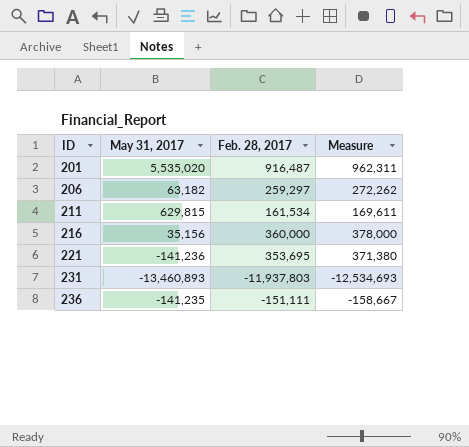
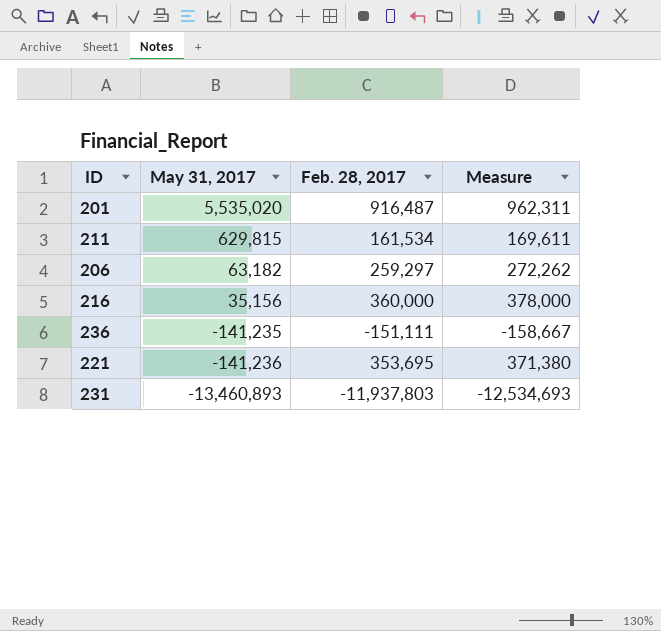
row order: ID ascending -> May 31, 2017 descending

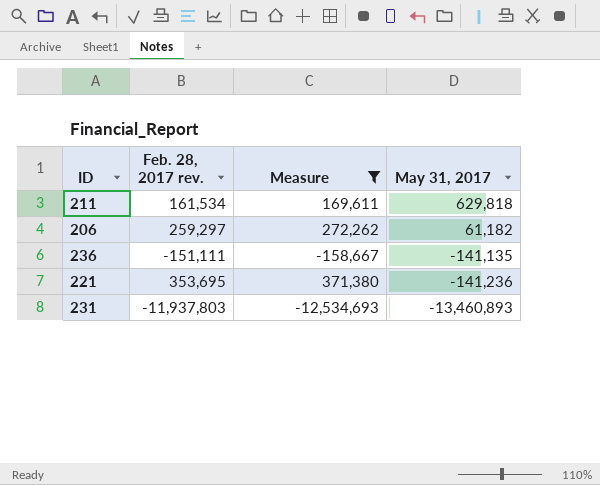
filter: none -> Measure <= 371,380
column name: Feb. 28, 2017 -> Feb. 28, 2017 rev.
column May 31, 2017 | position: 2 -> 4
211 | May 31, 2017: 629,815 -> 629,818
206 | May 31, 2017: 63,182 -> 61,182
236 | May 31, 2017: -141,235 -> -141,135

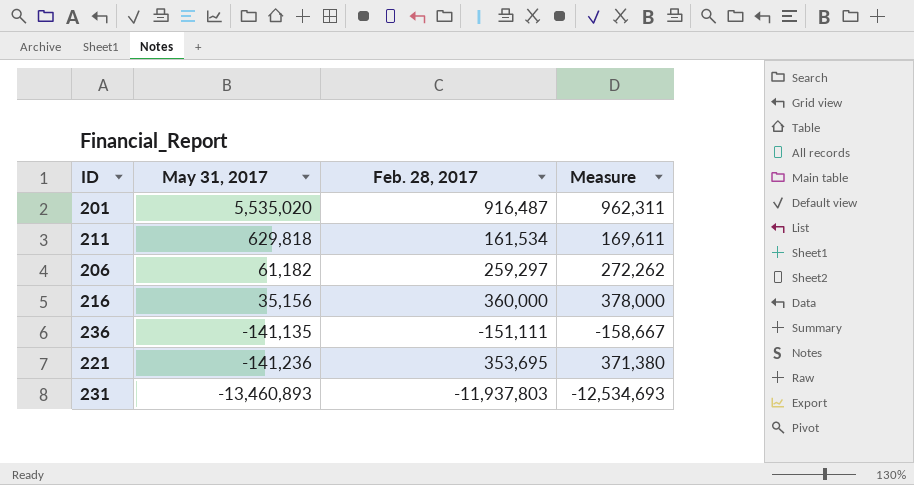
filter: Measure <= 371,380 -> none
column May 31, 2017 | position: 4 -> 2
column name: Feb. 28, 2017 rev. -> Feb. 28, 2017

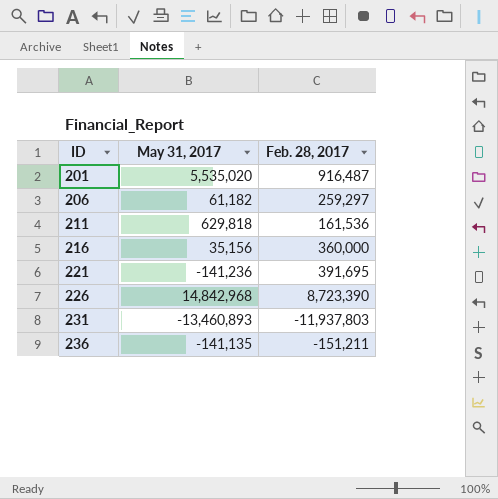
row order: May 31, 2017 descending -> ID ascending
column Measure | formula: [Feb. 28, 2017] * 1.05 -> none
211 | Feb. 28, 2017: 161,534 -> 161,536
221 | Feb. 28, 2017: 353,695 -> 391,695
row 226: none -> 14,842,968 | 8,723,390
236 | Feb. 28, 2017: -151,111 -> -151,211

